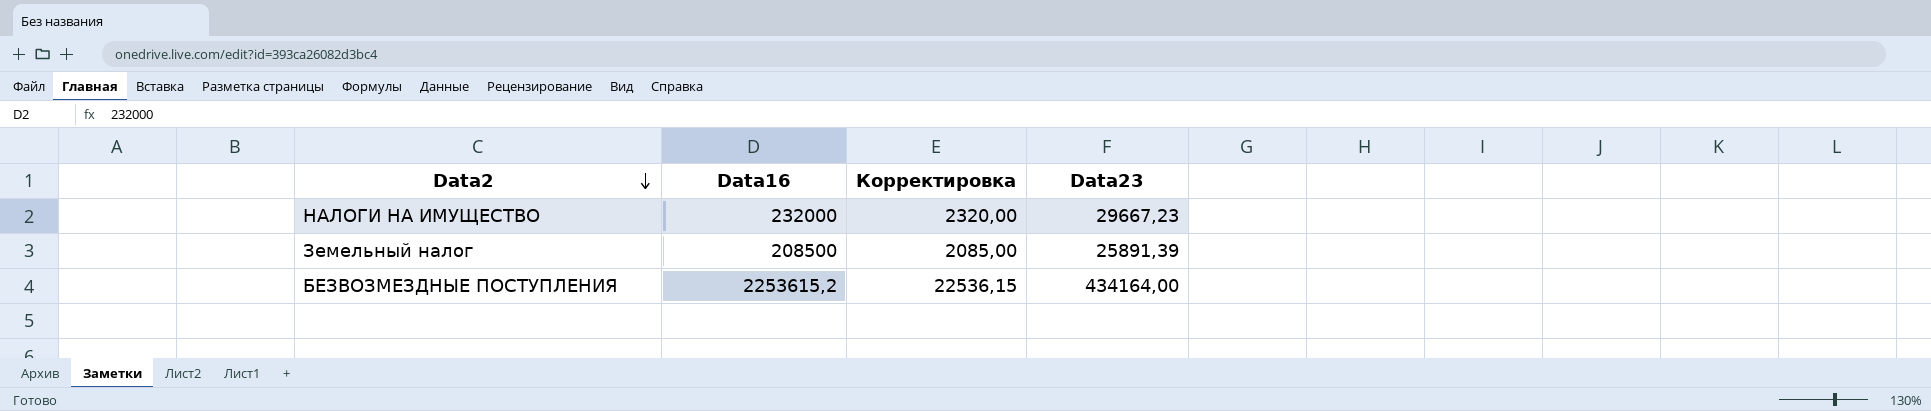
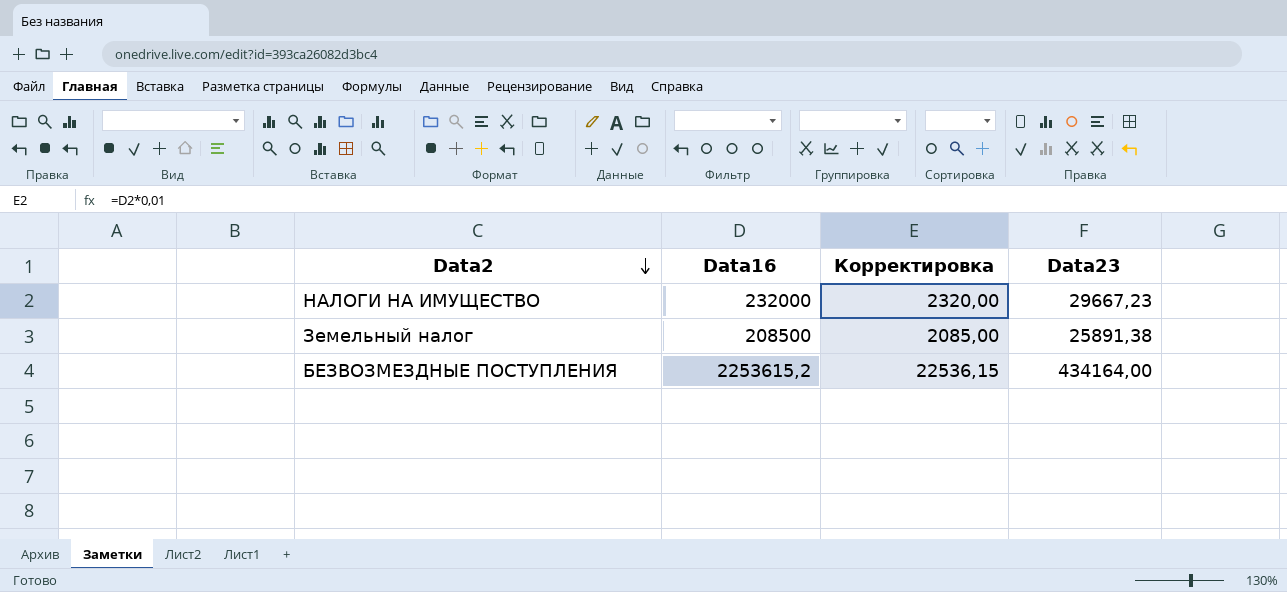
Земельный налог | Data23: 25891,39 -> 25891,38

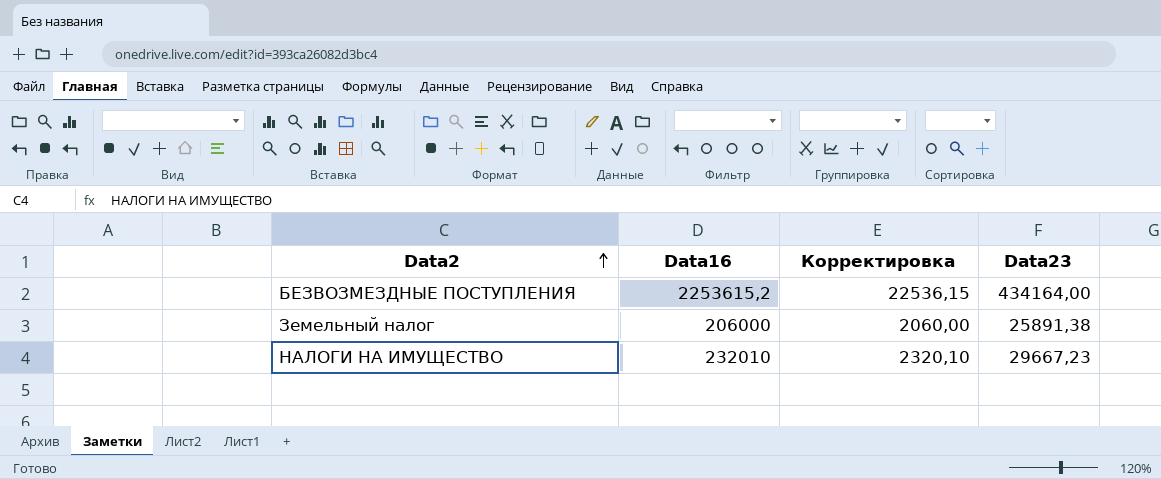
row order: Data2 descending -> Data2 ascending
Земельный налог | Data16: 208500 -> 206000
Земельный налог | Корректировка: 2085,00 -> 2060,00
НАЛОГИ НА ИМУЩЕСТВО | Data16: 232000 -> 232010
НАЛОГИ НА ИМУЩЕСТВО | Корректировка: 2320,00 -> 2320,10

